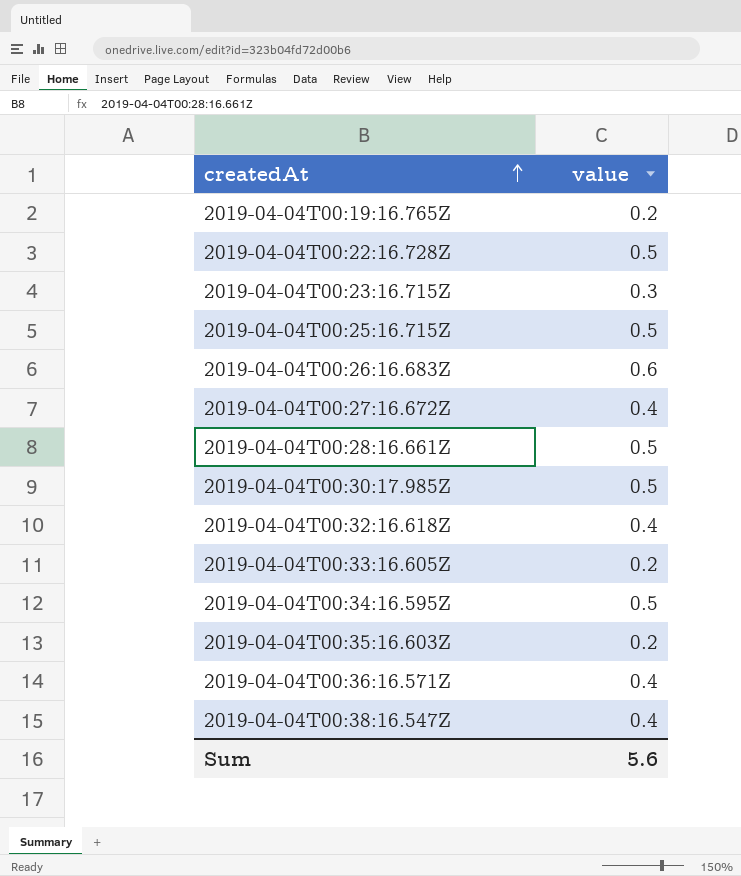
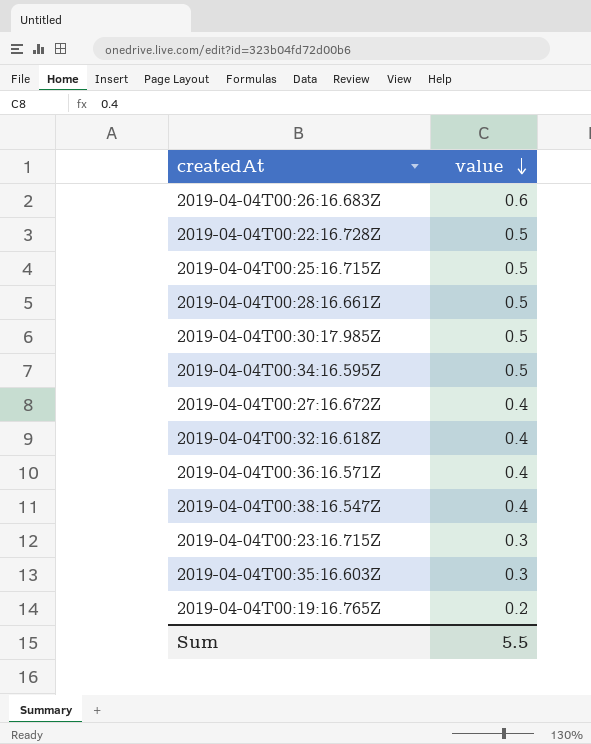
row order: createdAt ascending -> value descending
row 2019-04-04T00:33:16.605Z: 0.2 -> none
2019-04-04T00:35:16.603Z | value: 0.2 -> 0.3
Sum | value: 5.6 -> 5.5

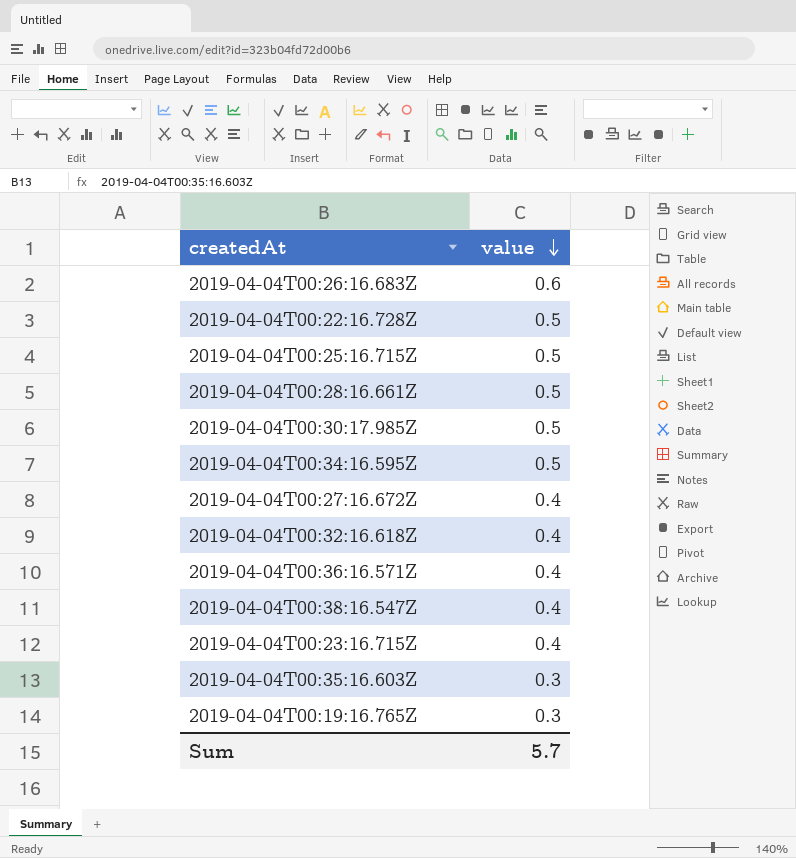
2019-04-04T00:23:16.715Z | value: 0.3 -> 0.4
2019-04-04T00:19:16.765Z | value: 0.2 -> 0.3
Sum | value: 5.5 -> 5.7

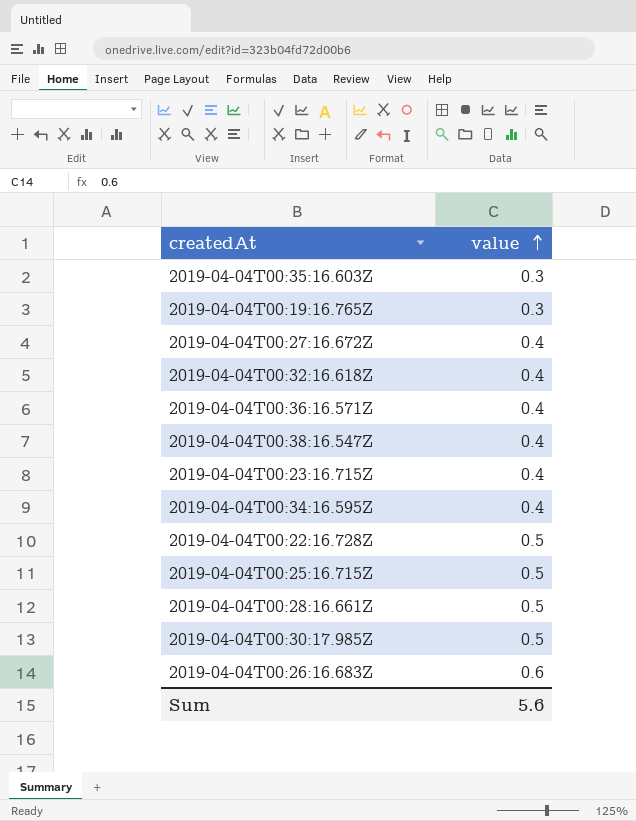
row order: value descending -> value ascending
2019-04-04T00:34:16.595Z | value: 0.5 -> 0.4
Sum | value: 5.7 -> 5.6

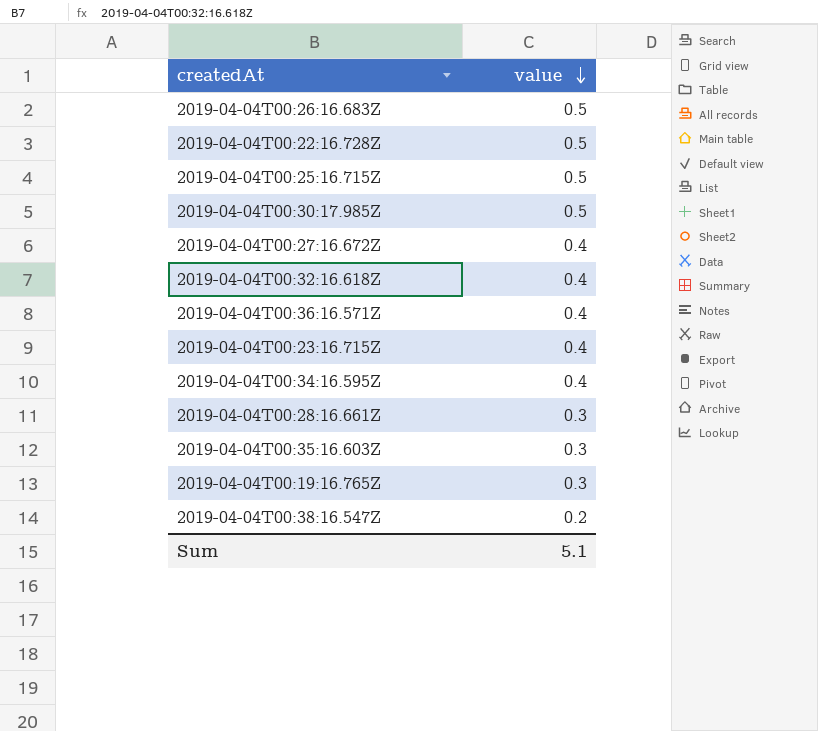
row order: value ascending -> value descending
2019-04-04T00:26:16.683Z | value: 0.6 -> 0.5
2019-04-04T00:28:16.661Z | value: 0.5 -> 0.3
2019-04-04T00:38:16.547Z | value: 0.4 -> 0.2
Sum | value: 5.6 -> 5.1

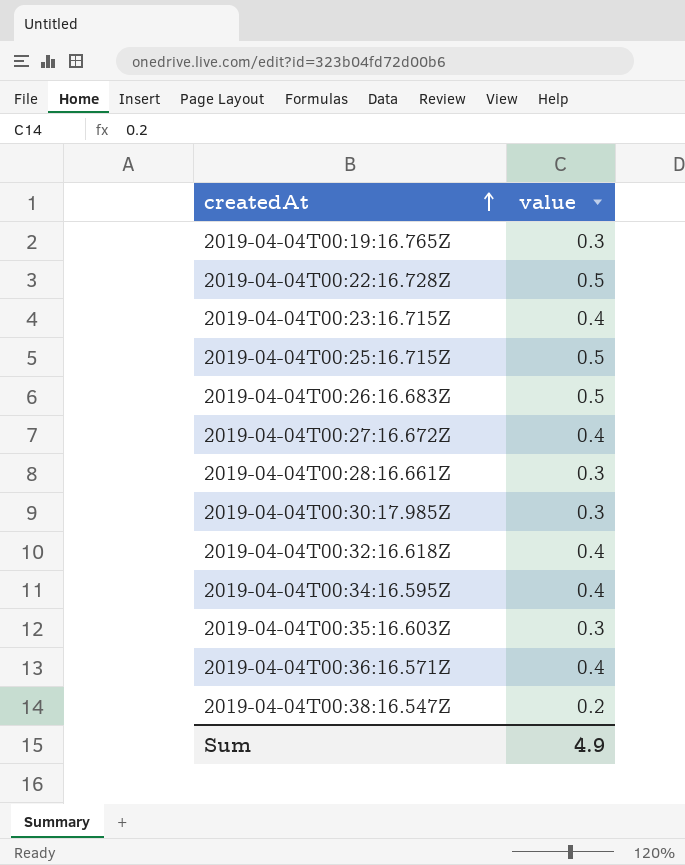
row order: value descending -> createdAt ascending
2019-04-04T00:30:17.985Z | value: 0.5 -> 0.3
Sum | value: 5.1 -> 4.9

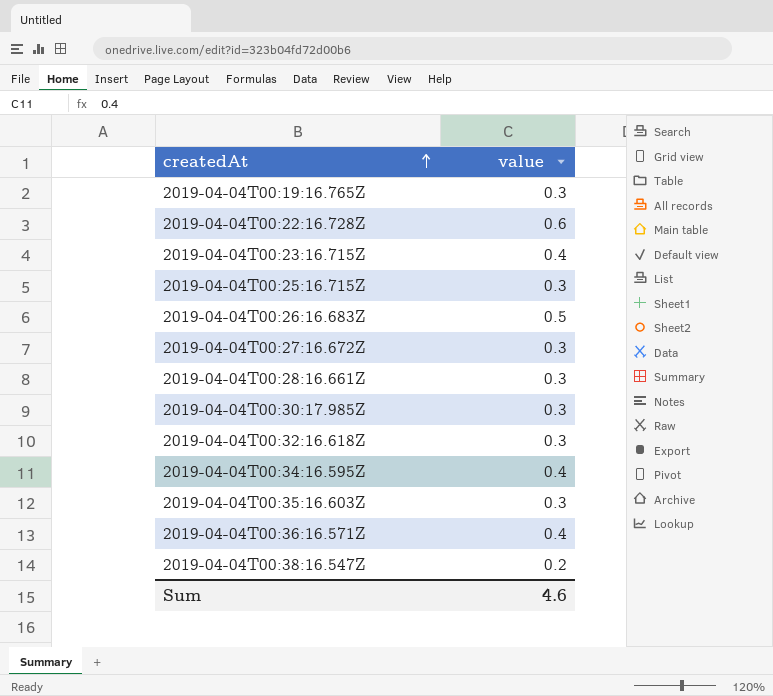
2019-04-04T00:22:16.728Z | value: 0.5 -> 0.6
2019-04-04T00:25:16.715Z | value: 0.5 -> 0.3
2019-04-04T00:27:16.672Z | value: 0.4 -> 0.3
2019-04-04T00:32:16.618Z | value: 0.4 -> 0.3
Sum | value: 4.9 -> 4.6

